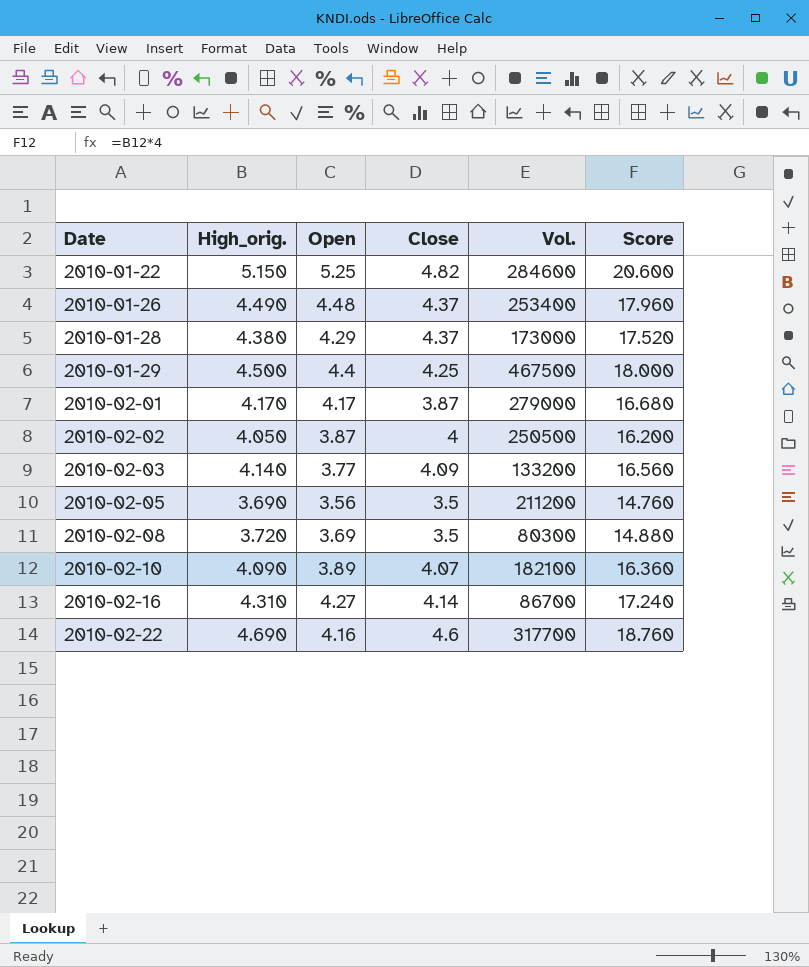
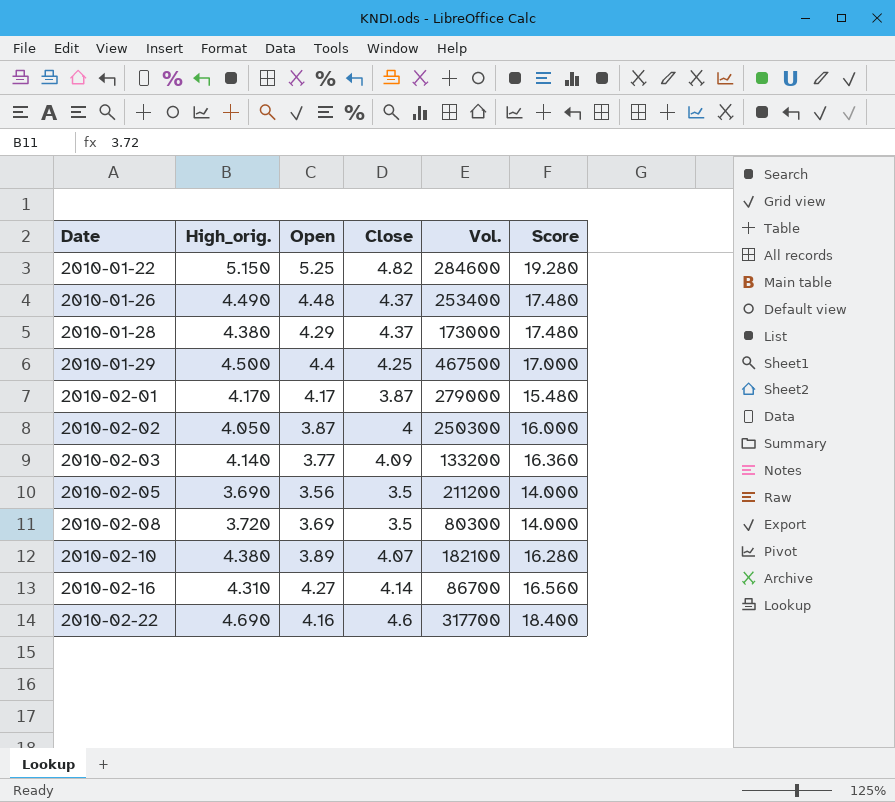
column Score | formula: [High_orig.] * 4 -> [Close] * 4
2010-02-02 | Vol.: 250500 -> 250300
2010-02-10 | High_orig.: 4.090 -> 4.380

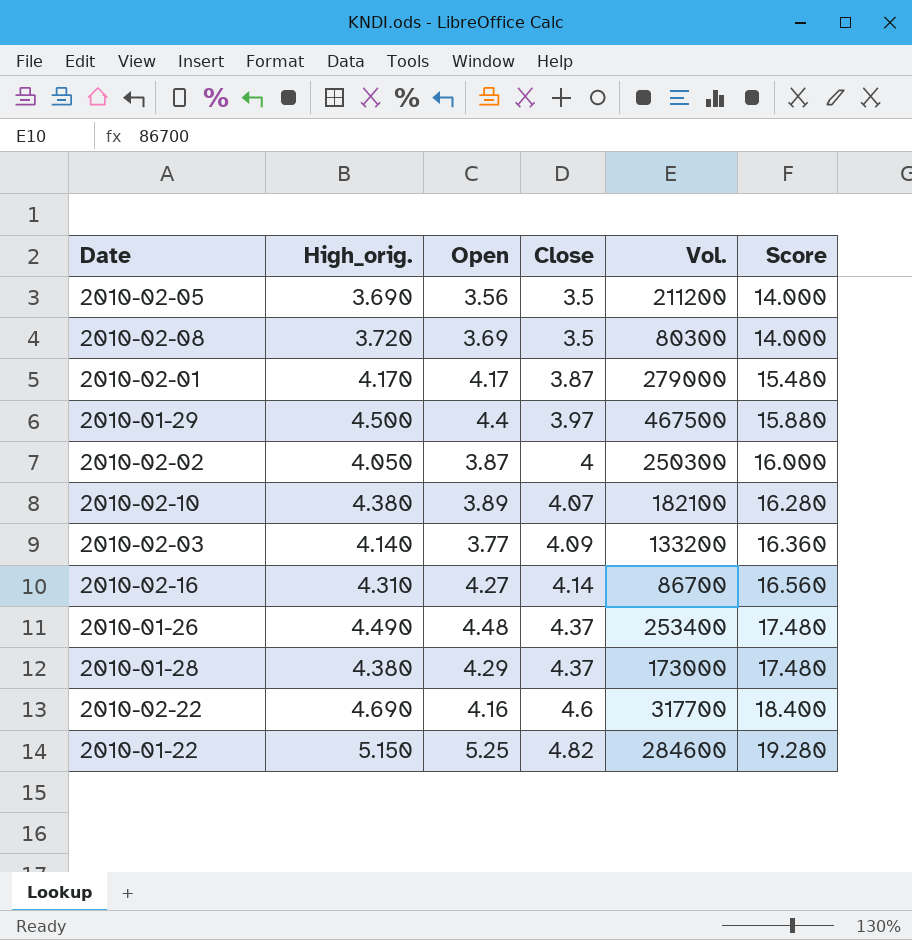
row order: Date ascending -> Close ascending
2010-01-29 | Close: 4.25 -> 3.97
2010-01-29 | Score: 17.000 -> 15.880

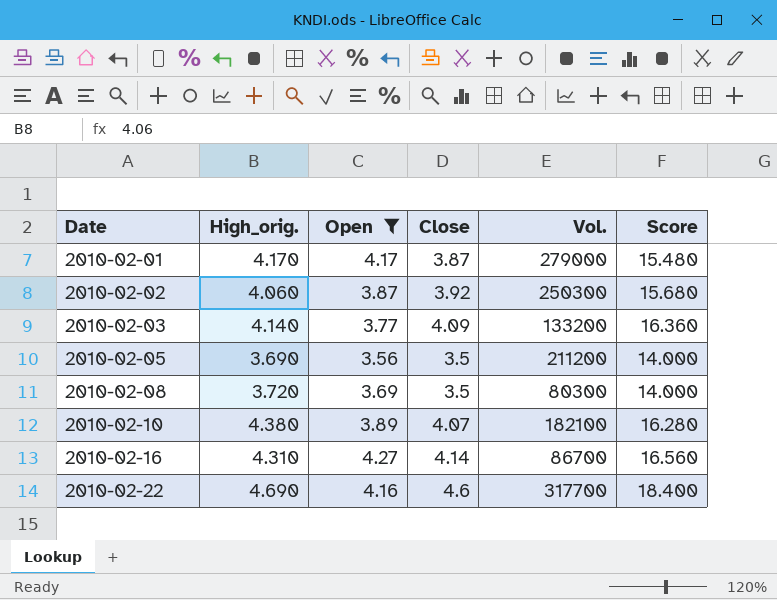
filter: none -> Open <= 4.27
row order: Close ascending -> Date ascending
2010-02-02 | High_orig.: 4.050 -> 4.060
2010-02-02 | Close: 4 -> 3.92
2010-02-02 | Score: 16.000 -> 15.680

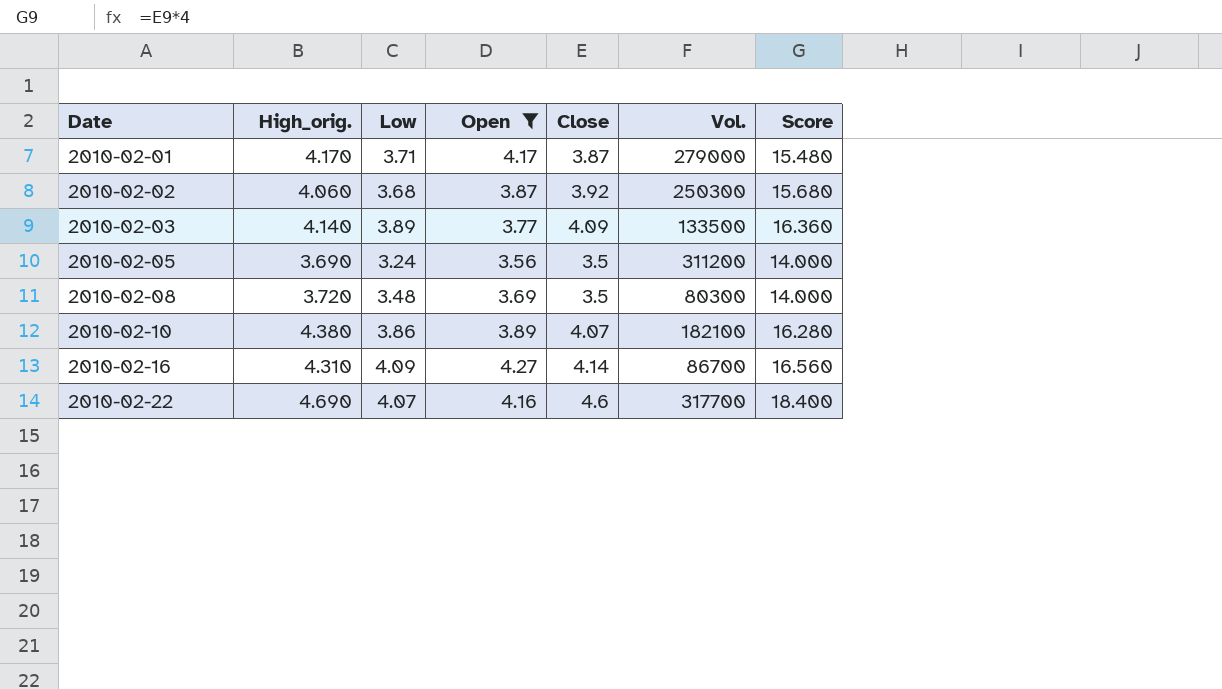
column Low | position: none -> 3
2010-02-03 | Vol.: 133200 -> 133500
2010-02-05 | Vol.: 211200 -> 311200

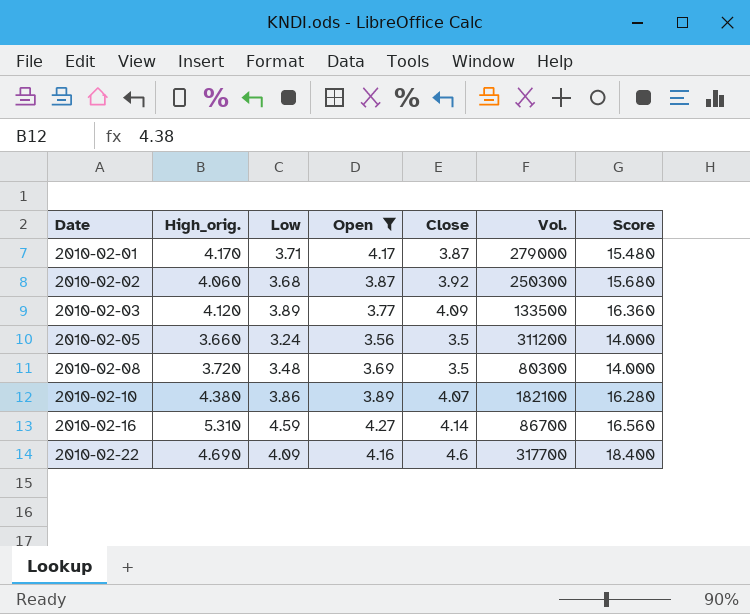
2010-02-03 | High_orig.: 4.140 -> 4.120
2010-02-05 | High_orig.: 3.690 -> 3.660
2010-02-16 | High_orig.: 4.310 -> 5.310
2010-02-16 | Low: 4.09 -> 4.59
2010-02-22 | Low: 4.07 -> 4.09

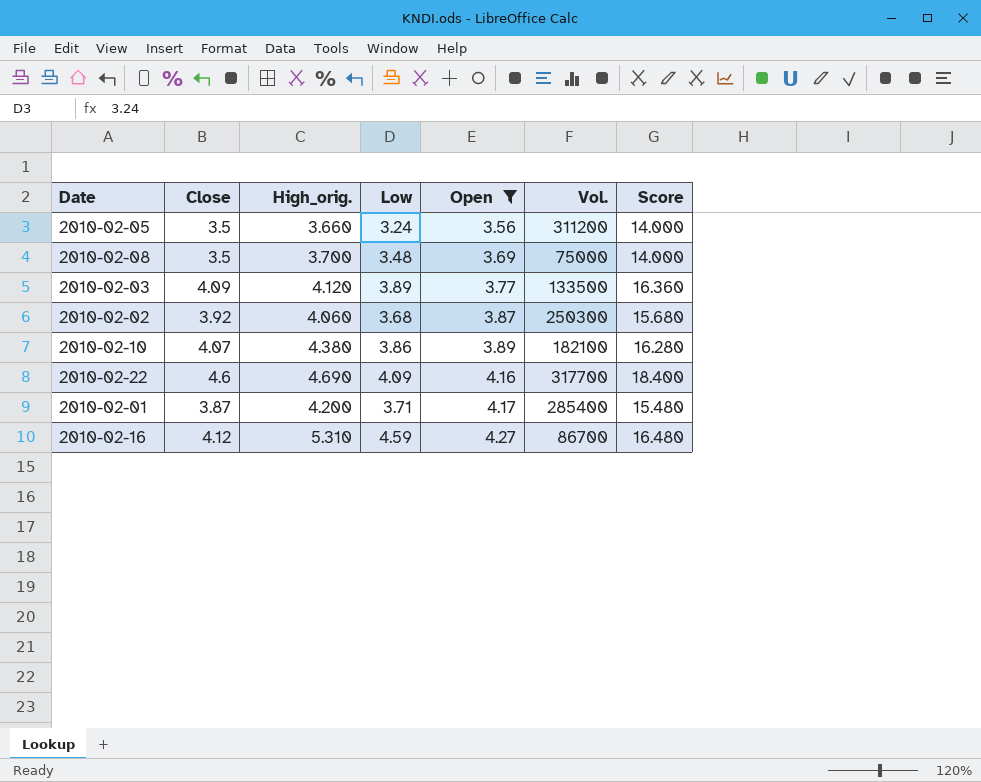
row order: Date ascending -> Open ascending
column Close | position: 5 -> 2
2010-02-08 | High_orig.: 3.720 -> 3.700
2010-02-08 | Vol.: 80300 -> 75000
2010-02-01 | High_orig.: 4.170 -> 4.200
2010-02-01 | Vol.: 279000 -> 285400
2010-02-16 | Close: 4.14 -> 4.12
2010-02-16 | Score: 16.560 -> 16.480

